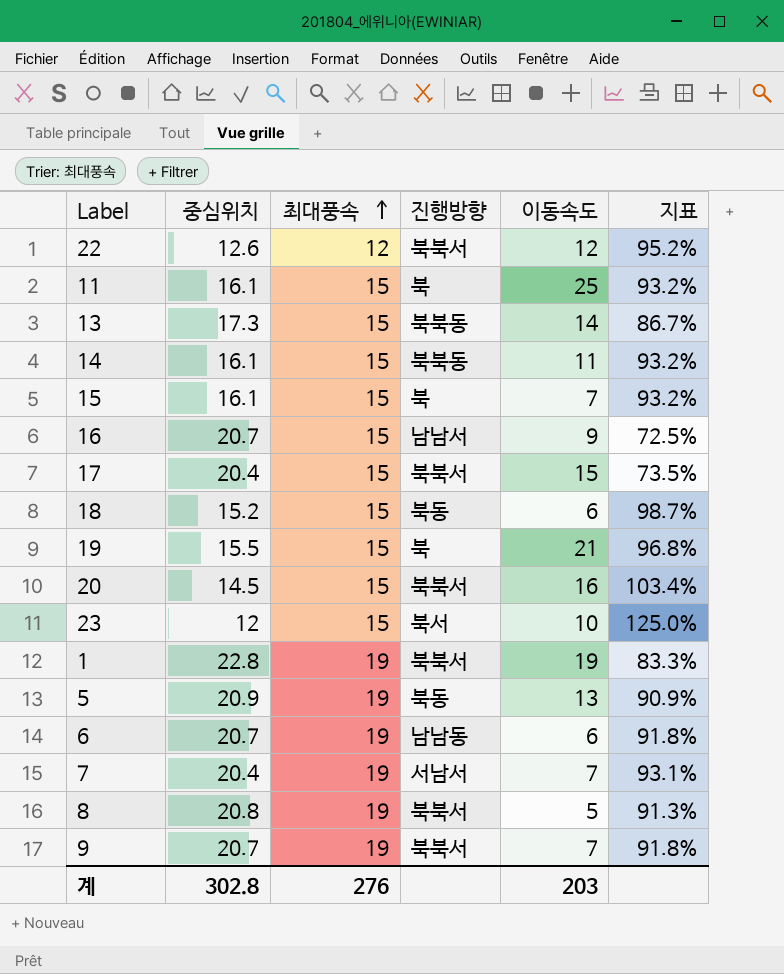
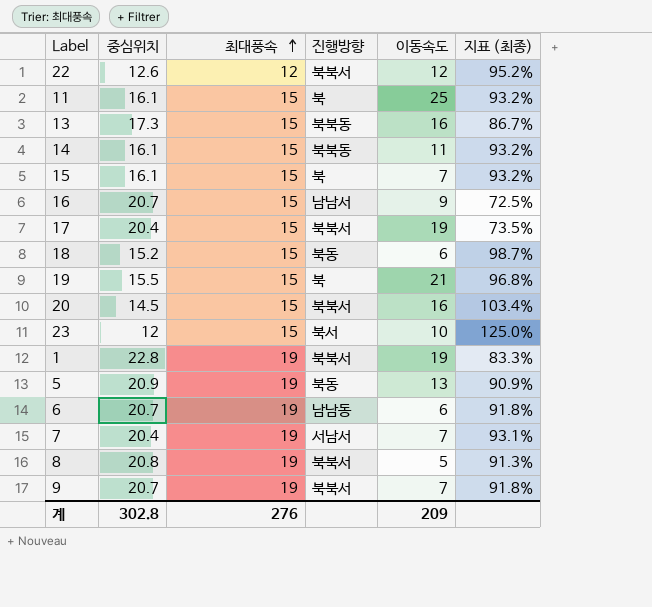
column name: 지표 -> 지표 (최종)
13 | 이동속도: 14 -> 16
17 | 이동속도: 15 -> 19
계 | 이동속도: 203 -> 209

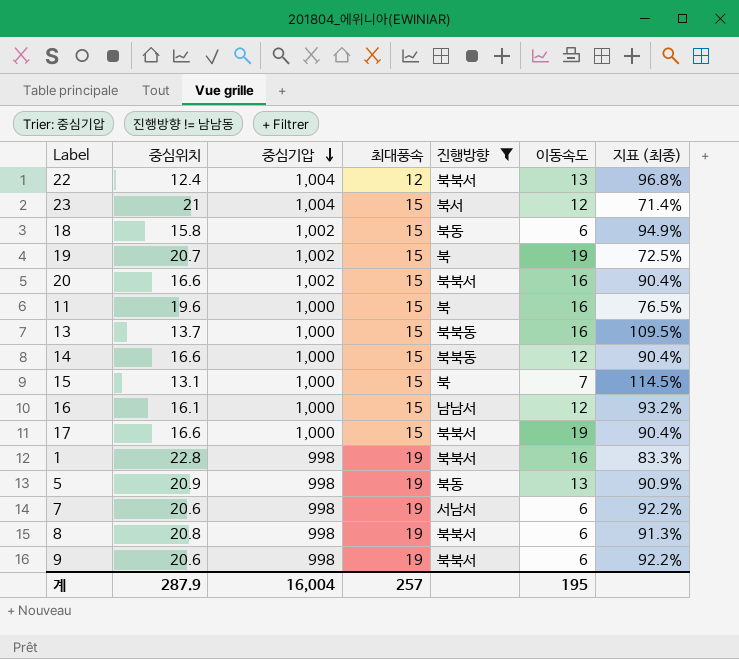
filter: none -> 진행방향 != 남남동
row order: 최대풍속 ascending -> 중심기압 descending
column 중심기압 | position: none -> 3
22 | 중심위치: 12.6 -> 12.4
22 | 이동속도: 12 -> 13
22 | 지표 (최종): 95.2% -> 96.8%
23 | 중심위치: 12 -> 21
23 | 이동속도: 10 -> 12
23 | 지표 (최종): 125.0% -> 71.4%
18 | 중심위치: 15.2 -> 15.8
18 | 지표 (최종): 98.7% -> 94.9%
19 | 중심위치: 15.5 -> 20.7
19 | 이동속도: 21 -> 19
19 | 지표 (최종): 96.8% -> 72.5%
20 | 중심위치: 14.5 -> 16.6
20 | 지표 (최종): 103.4% -> 90.4%
11 | 중심위치: 16.1 -> 19.6
11 | 이동속도: 25 -> 16
11 | 지표 (최종): 93.2% -> 76.5%
13 | 중심위치: 17.3 -> 13.7
13 | 지표 (최종): 86.7% -> 109.5%
14 | 중심위치: 16.1 -> 16.6
14 | 이동속도: 11 -> 12
14 | 지표 (최종): 93.2% -> 90.4%
15 | 중심위치: 16.1 -> 13.1
15 | 지표 (최종): 93.2% -> 114.5%
16 | 중심위치: 20.7 -> 16.1
16 | 이동속도: 9 -> 12
16 | 지표 (최종): 72.5% -> 93.2%
17 | 중심위치: 20.4 -> 16.6
17 | 지표 (최종): 73.5% -> 90.4%
1 | 이동속도: 19 -> 16
7 | 중심위치: 20.4 -> 20.6
7 | 이동속도: 7 -> 6
7 | 지표 (최종): 93.1% -> 92.2%
8 | 이동속도: 5 -> 6
9 | 중심위치: 20.7 -> 20.6
9 | 이동속도: 7 -> 6
9 | 지표 (최종): 91.8% -> 92.2%
계 | 중심위치: 302.8 -> 287.9
계 | 최대풍속: 276 -> 257
계 | 이동속도: 209 -> 195

